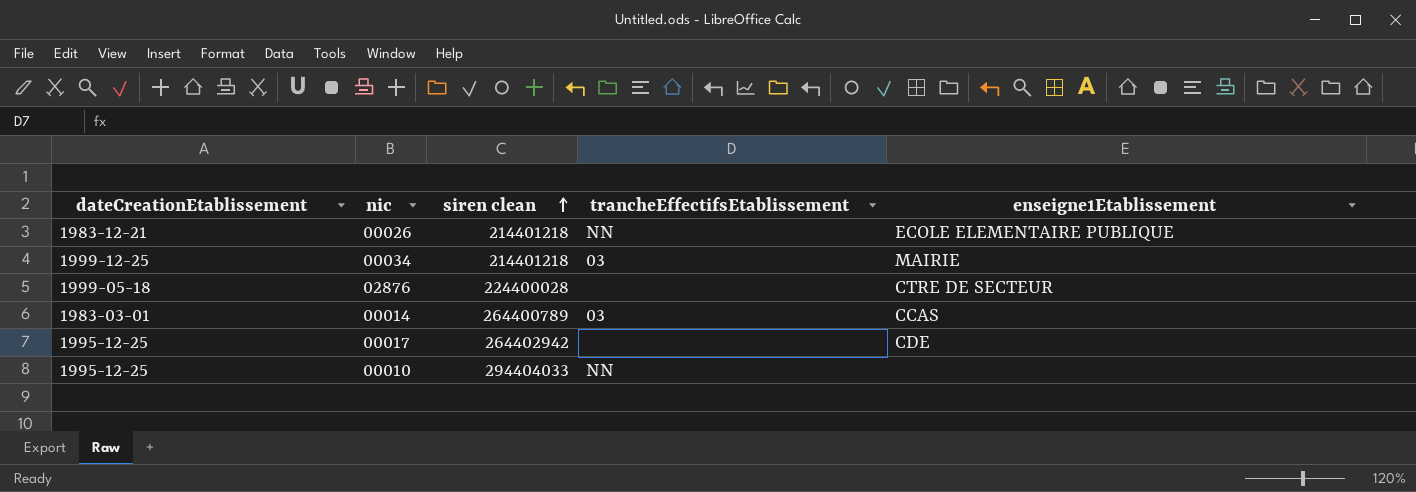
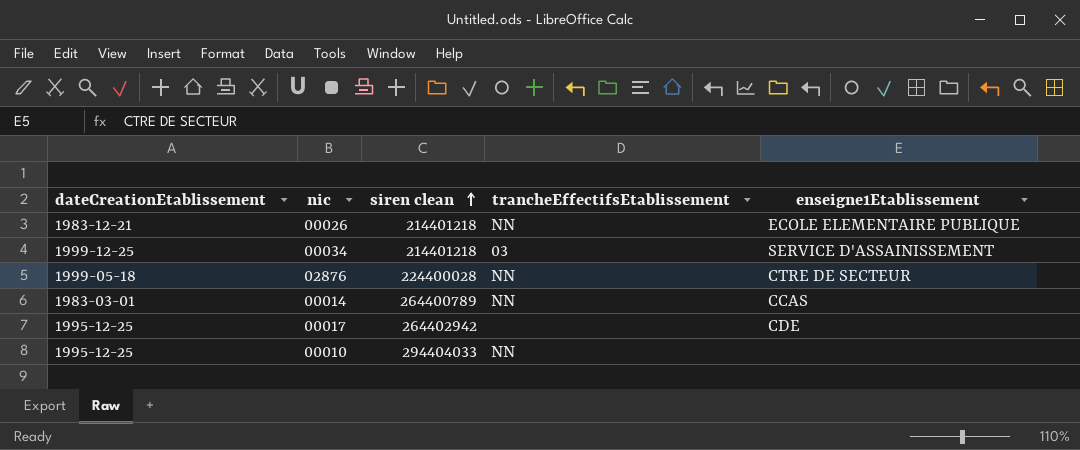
00034 | enseigne1Etablissement: MAIRIE -> SERVICE D'ASSAINISSEMENT
02876 | trancheEffectifsEtablissement: none -> NN
00014 | trancheEffectifsEtablissement: 03 -> NN

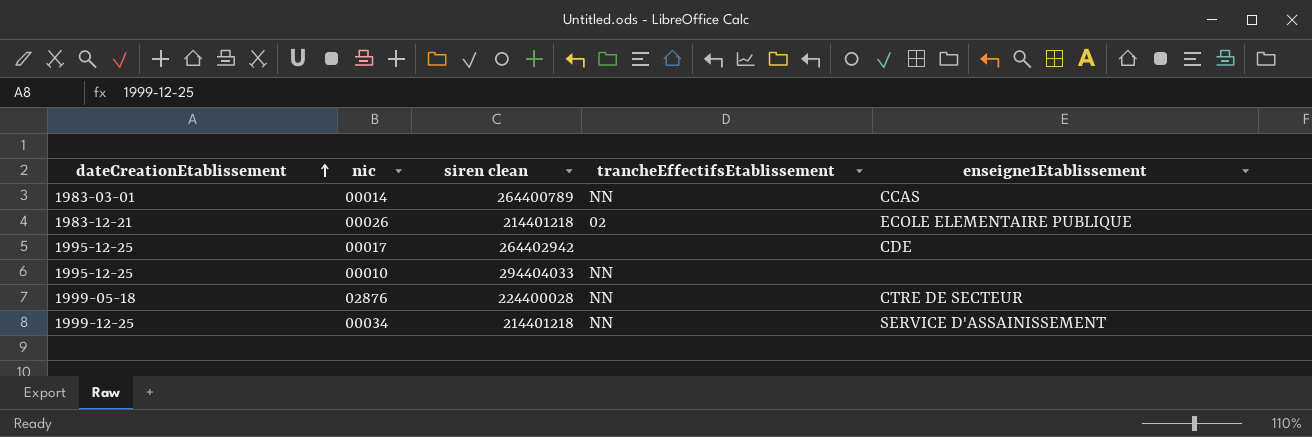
row order: siren clean ascending -> dateCreationEtablissement ascending
00026 | trancheEffectifsEtablissement: NN -> 02
00034 | trancheEffectifsEtablissement: 03 -> NN

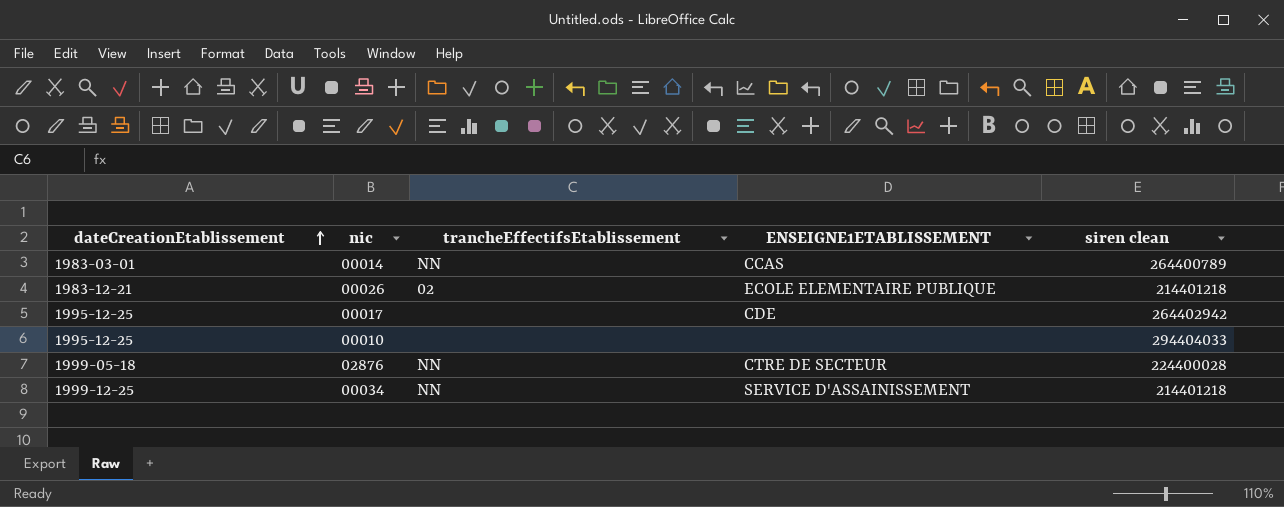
column name: enseigne1Etablissement -> ENSEIGNE1ETABLISSEMENT
column siren clean | position: 3 -> 5
00010 | trancheEffectifsEtablissement: NN -> none

